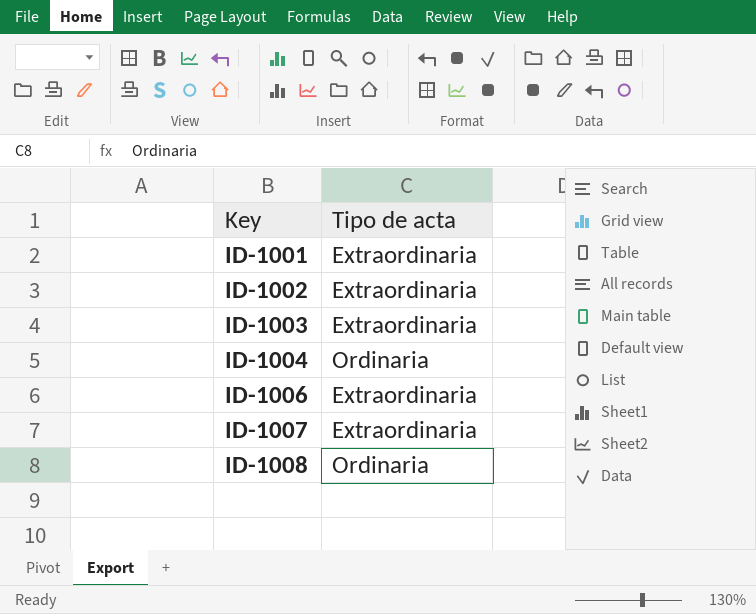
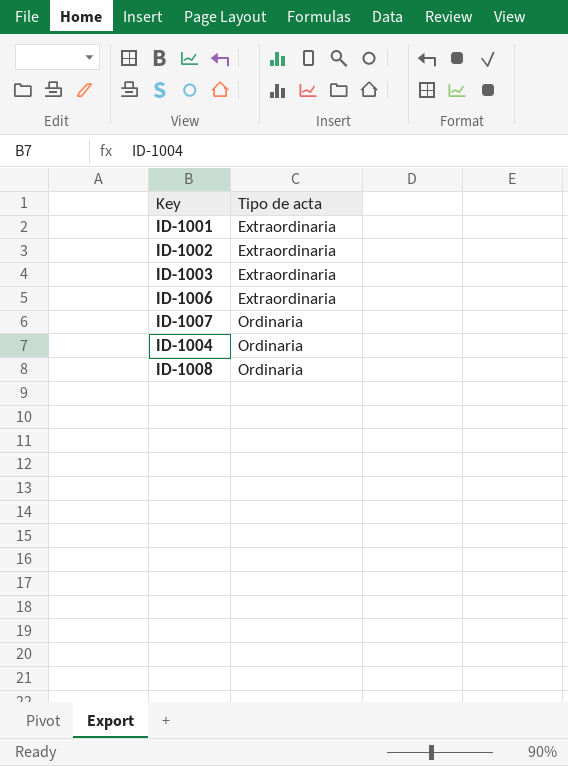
row order: Key ascending -> Tipo de acta ascending
ID-1007 | Tipo de acta: Extraordinaria -> Ordinaria

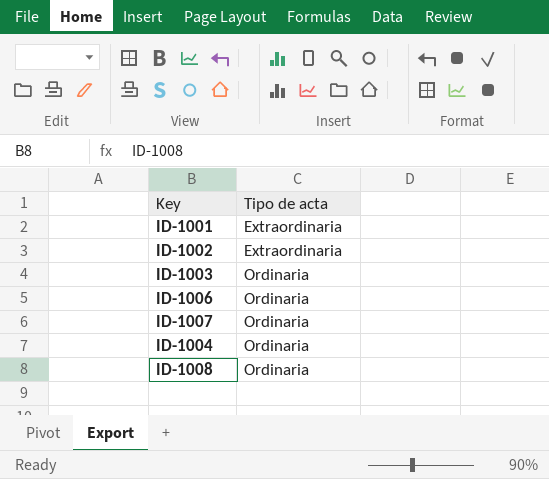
ID-1003 | Tipo de acta: Extraordinaria -> Ordinaria
ID-1006 | Tipo de acta: Extraordinaria -> Ordinaria

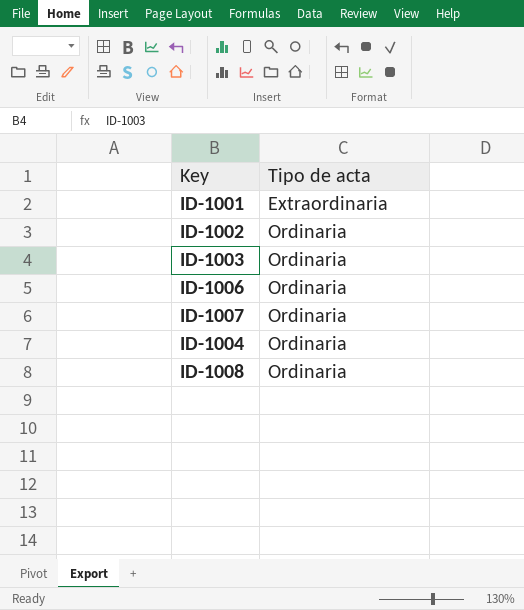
ID-1002 | Tipo de acta: Extraordinaria -> Ordinaria

